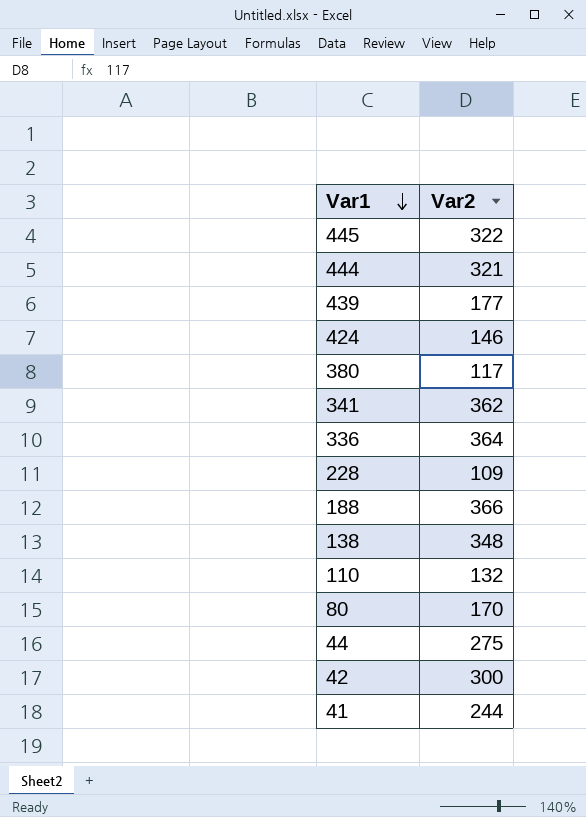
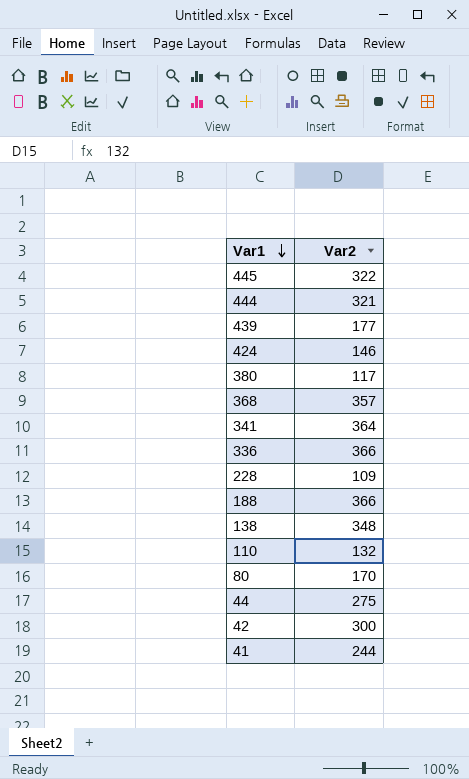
row 368: none -> 357
341 | Var2: 362 -> 364
336 | Var2: 364 -> 366

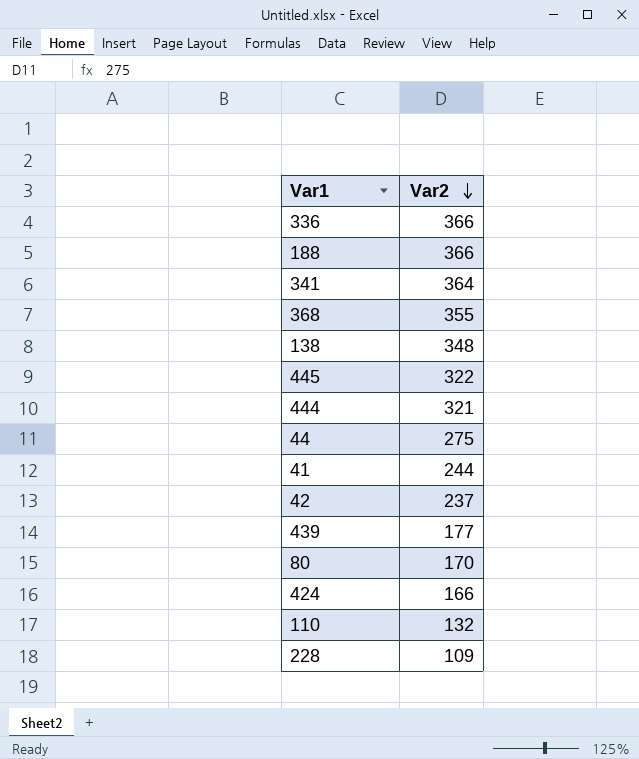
row order: Var1 descending -> Var2 descending
row 380: 117 -> none
368 | Var2: 357 -> 355
42 | Var2: 300 -> 237
424 | Var2: 146 -> 166

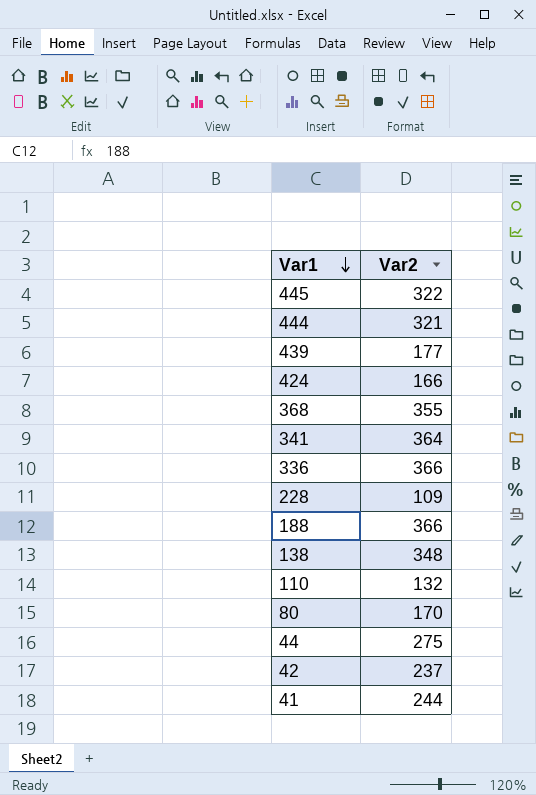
row order: Var2 descending -> Var1 descending

